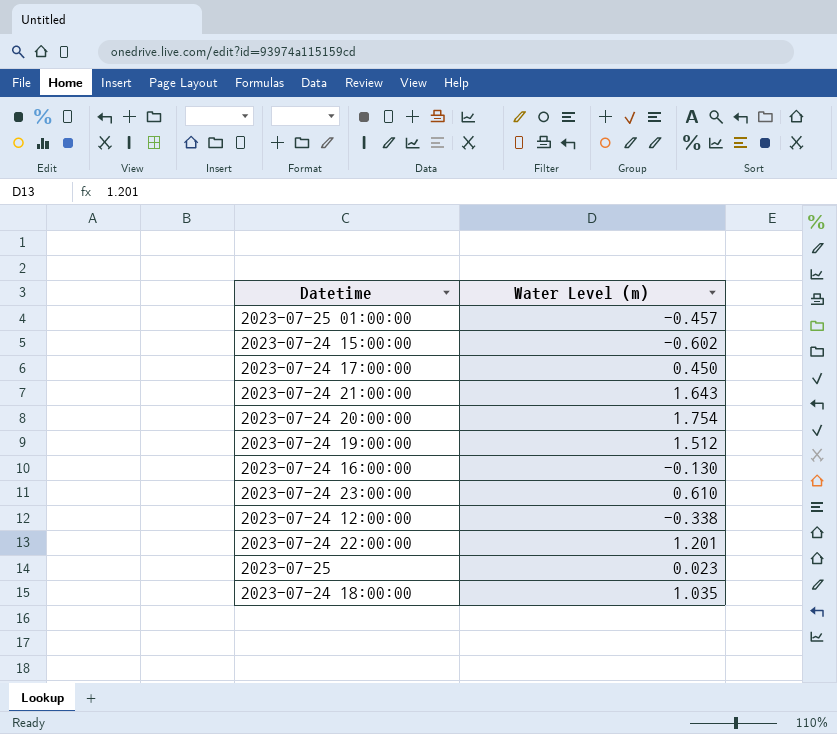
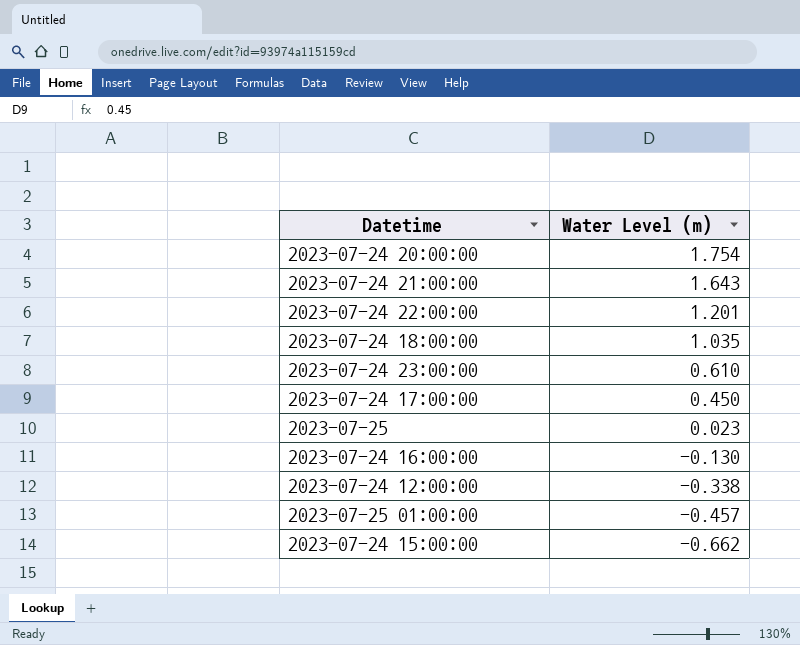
row order: none -> Water Level (m) descending
row 2023-07-24 19:00:00: 1.512 -> none
2023-07-24 15:00:00 | Water Level (m): -0.602 -> -0.662

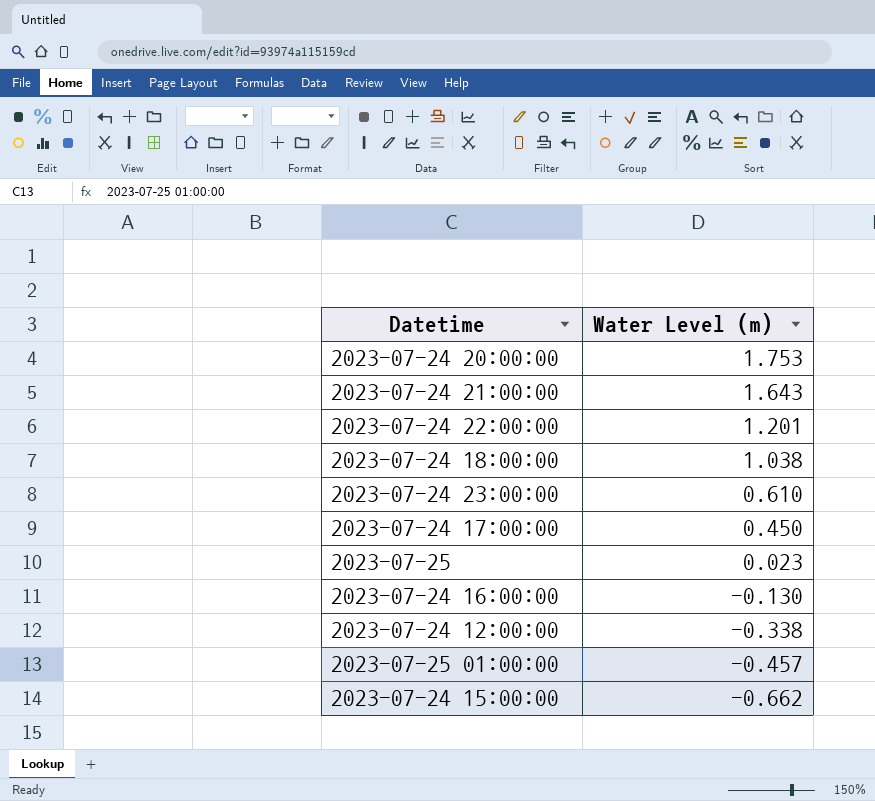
2023-07-24 20:00:00 | Water Level (m): 1.754 -> 1.753
2023-07-24 18:00:00 | Water Level (m): 1.035 -> 1.038

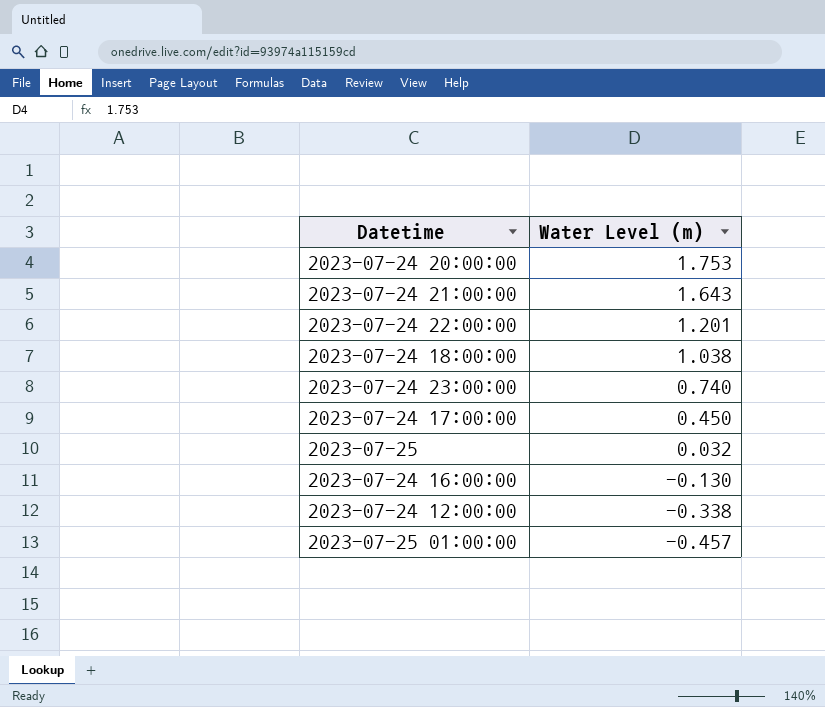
row 2023-07-24 15:00:00: -0.662 -> none
2023-07-24 23:00:00 | Water Level (m): 0.610 -> 0.740
2023-07-25 | Water Level (m): 0.023 -> 0.032

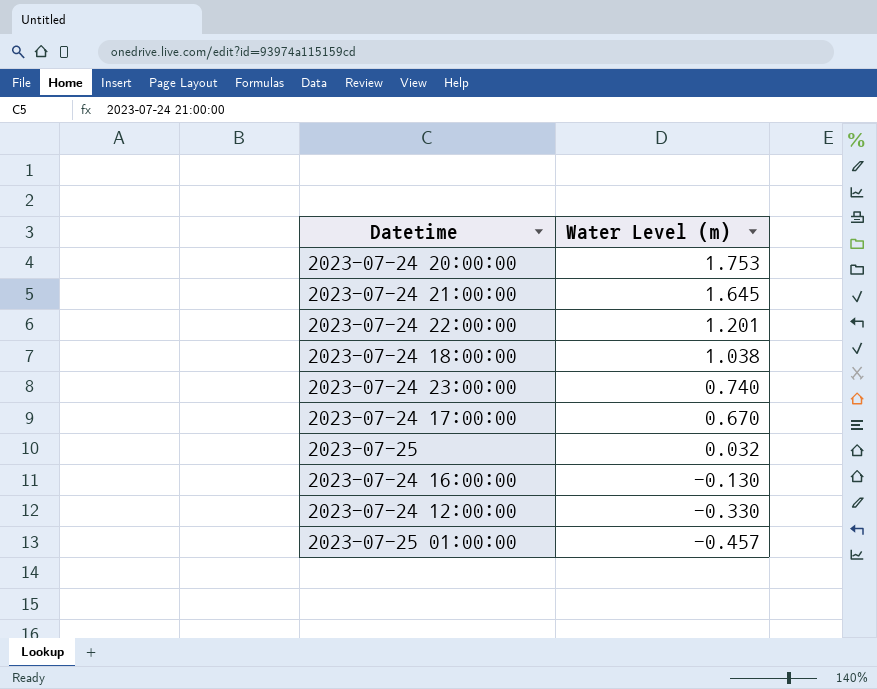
2023-07-24 21:00:00 | Water Level (m): 1.643 -> 1.645
2023-07-24 17:00:00 | Water Level (m): 0.450 -> 0.670
2023-07-24 12:00:00 | Water Level (m): -0.338 -> -0.330

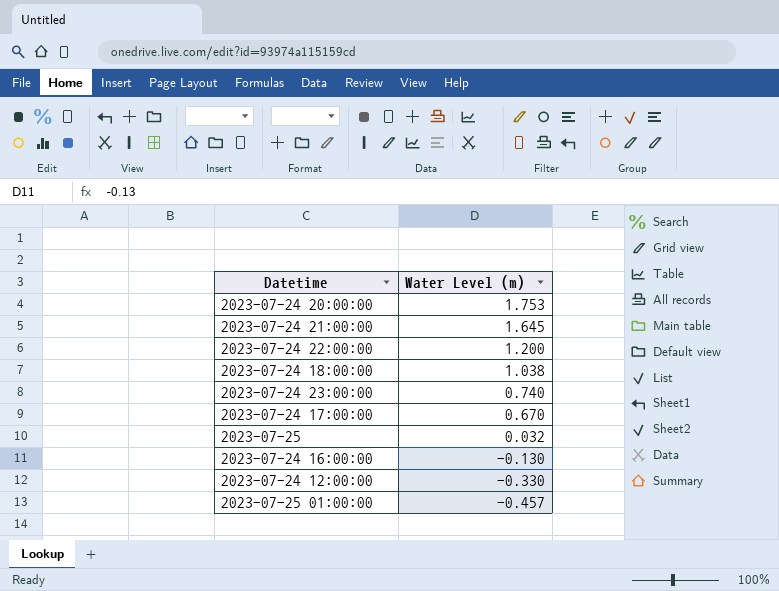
2023-07-24 22:00:00 | Water Level (m): 1.201 -> 1.200

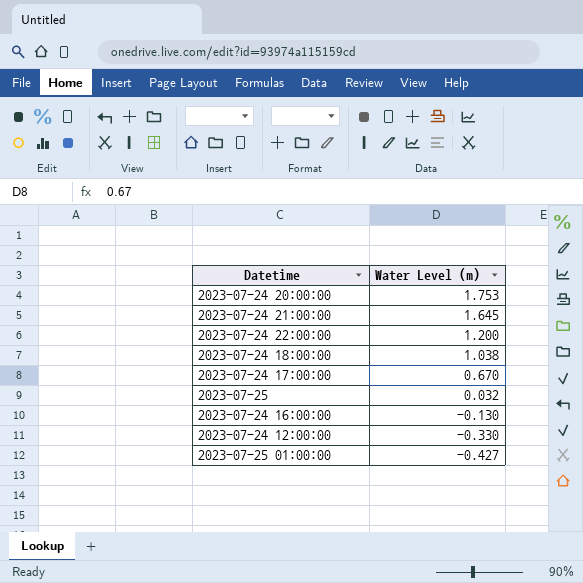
row 2023-07-24 23:00:00: 0.740 -> none
2023-07-25 01:00:00 | Water Level (m): -0.457 -> -0.427

